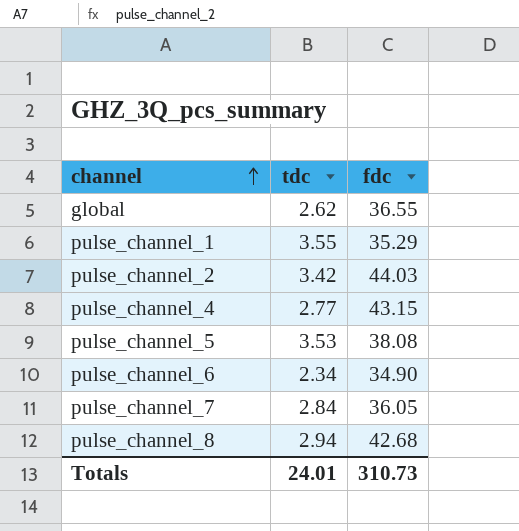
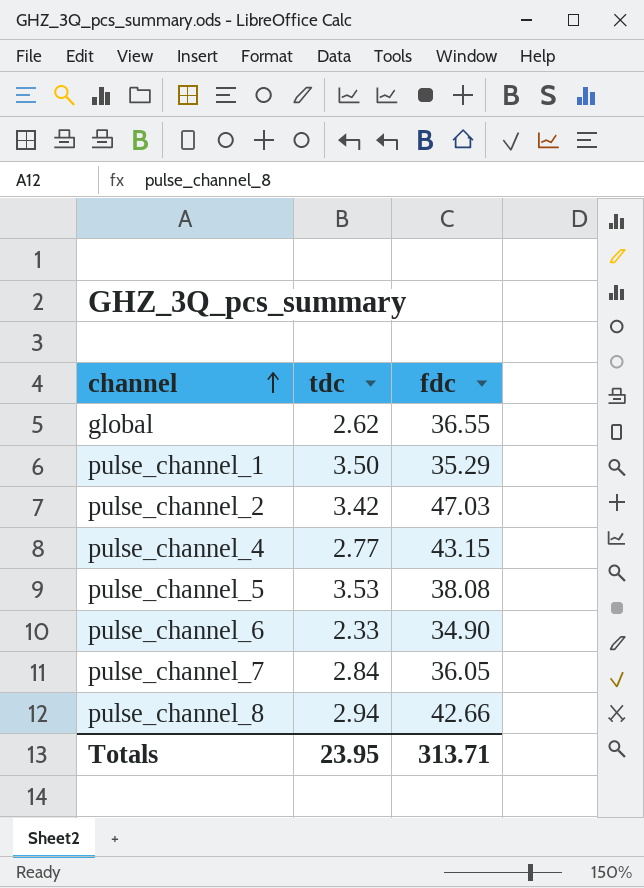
pulse_channel_1 | tdc: 3.55 -> 3.50
pulse_channel_2 | fdc: 44.03 -> 47.03
pulse_channel_6 | tdc: 2.34 -> 2.33
pulse_channel_8 | fdc: 42.68 -> 42.66
Totals | tdc: 24.01 -> 23.95
Totals | fdc: 310.73 -> 313.71

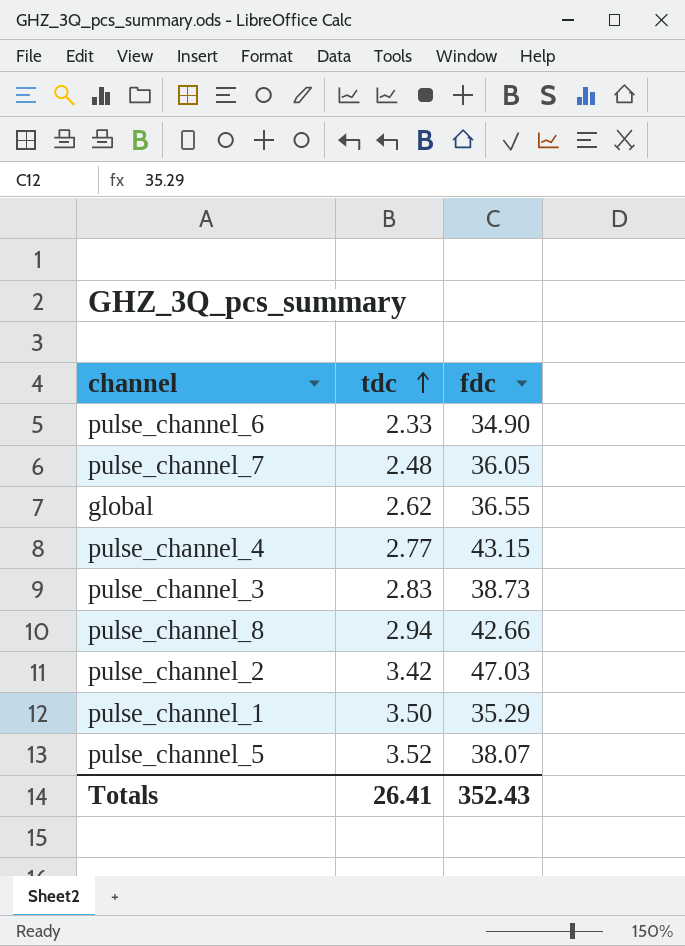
row order: channel ascending -> tdc ascending
pulse_channel_7 | tdc: 2.84 -> 2.48
row pulse_channel_3: none -> 2.83 | 38.73
pulse_channel_5 | tdc: 3.53 -> 3.52
pulse_channel_5 | fdc: 38.08 -> 38.07
Totals | tdc: 23.95 -> 26.41
Totals | fdc: 313.71 -> 352.43

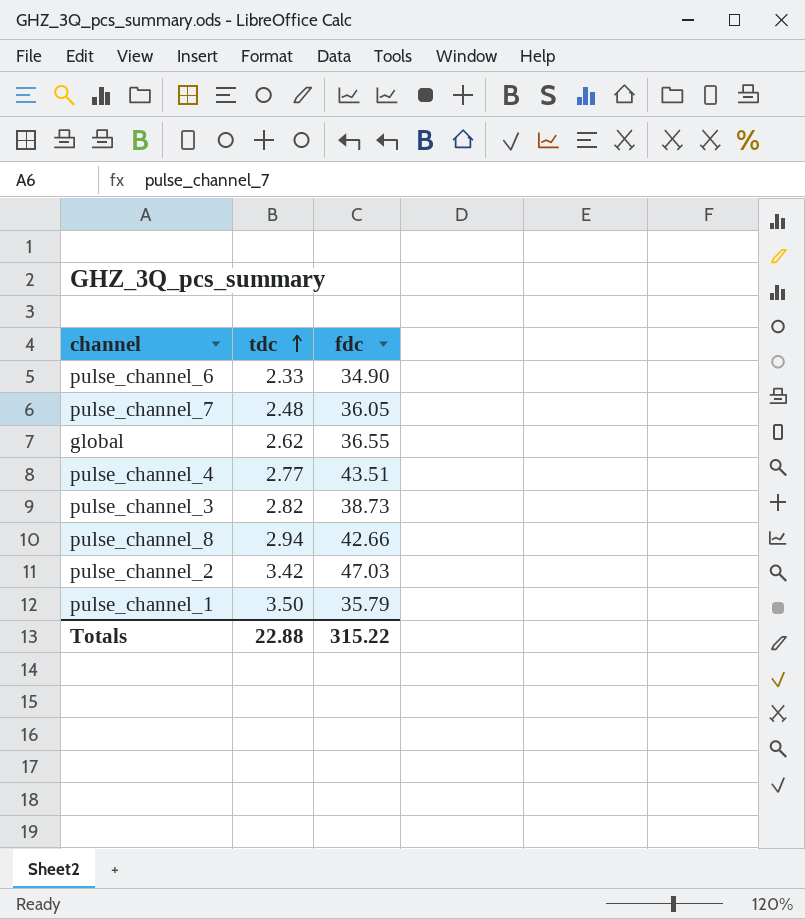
row pulse_channel_5: 3.52 | 38.07 -> none
pulse_channel_4 | fdc: 43.15 -> 43.51
pulse_channel_3 | tdc: 2.83 -> 2.82
pulse_channel_1 | fdc: 35.29 -> 35.79
Totals | tdc: 26.41 -> 22.88
Totals | fdc: 352.43 -> 315.22

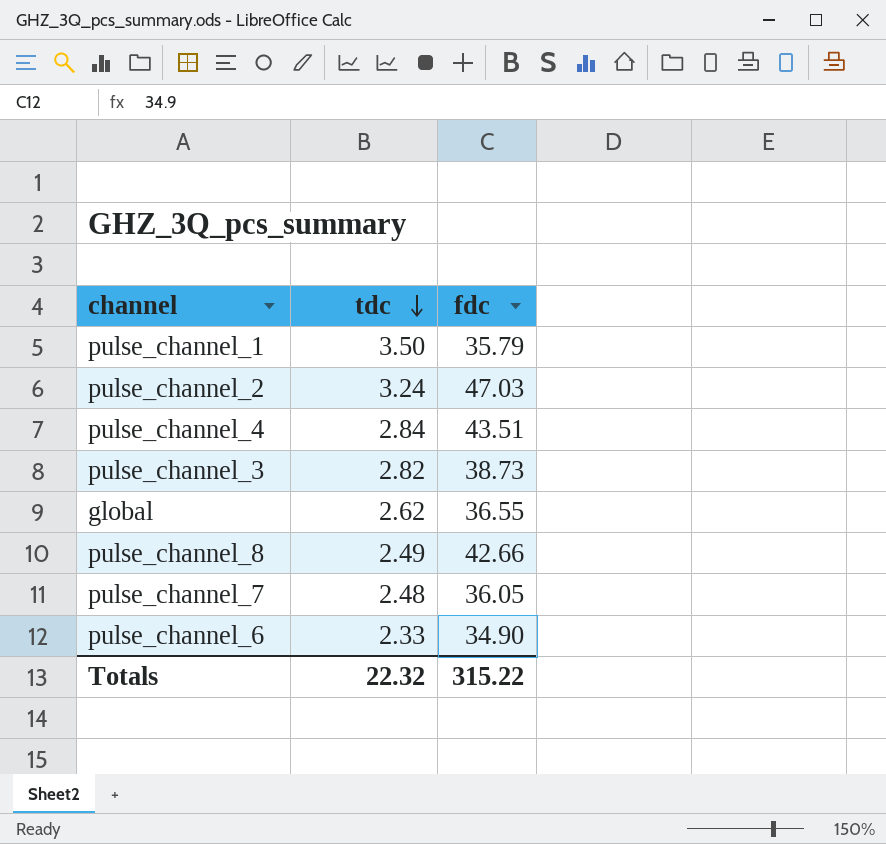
row order: tdc ascending -> tdc descending
pulse_channel_2 | tdc: 3.42 -> 3.24
pulse_channel_4 | tdc: 2.77 -> 2.84
pulse_channel_8 | tdc: 2.94 -> 2.49
Totals | tdc: 22.88 -> 22.32

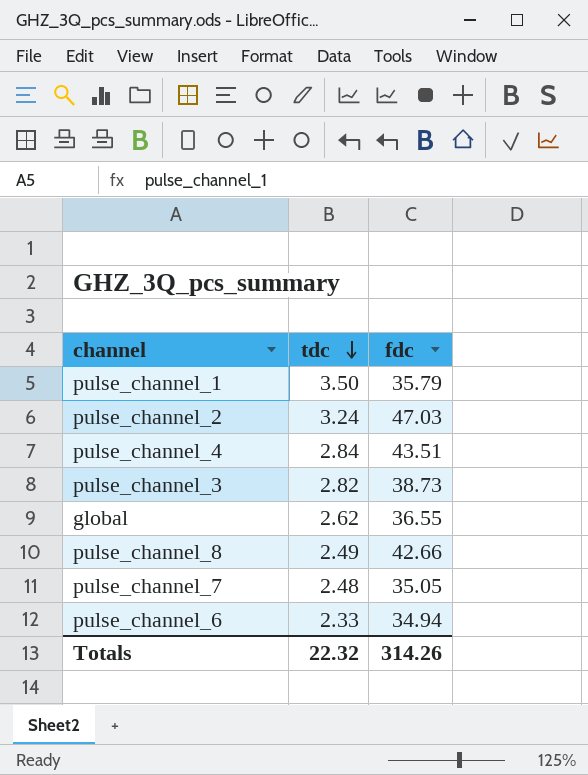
pulse_channel_7 | fdc: 36.05 -> 35.05
pulse_channel_6 | fdc: 34.90 -> 34.94
Totals | fdc: 315.22 -> 314.26

